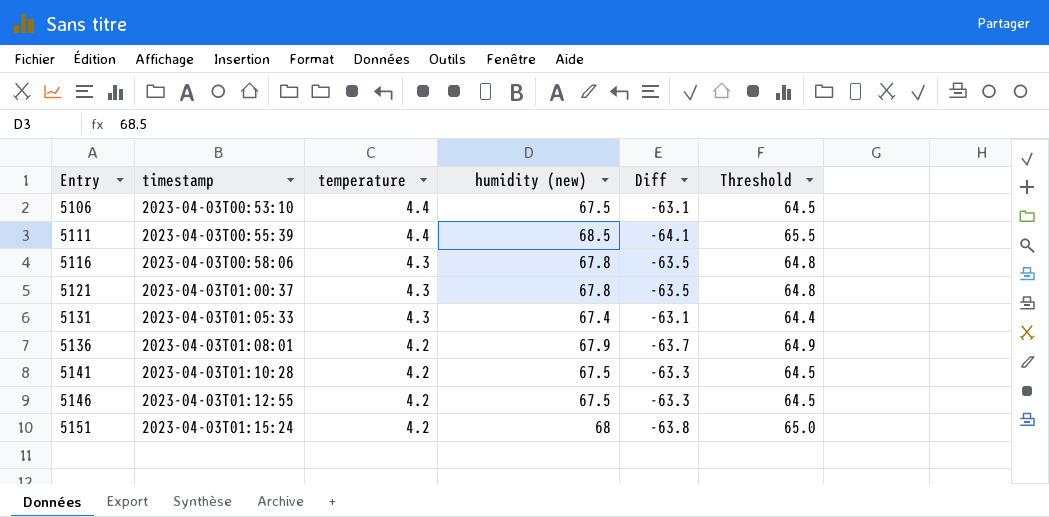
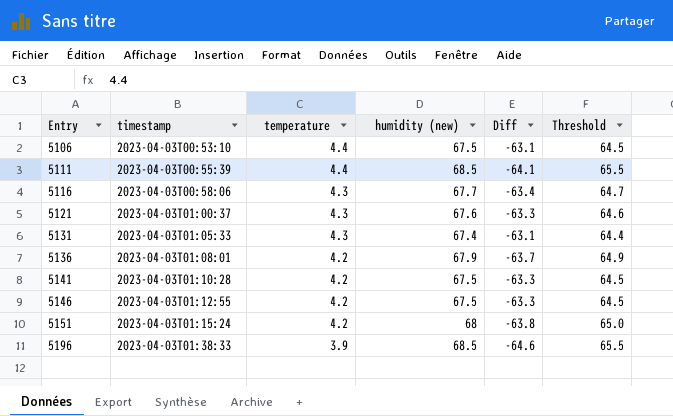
5116 | humidity (new): 67.8 -> 67.7
5116 | Diff: -63.5 -> -63.4
5116 | Threshold: 64.8 -> 64.7
5121 | humidity (new): 67.8 -> 67.6
5121 | Diff: -63.5 -> -63.3
5121 | Threshold: 64.8 -> 64.6
row 5196: none -> 2023-04-03T01:38:33 | 3.9 | 68.5 | -64.6 | 65.5

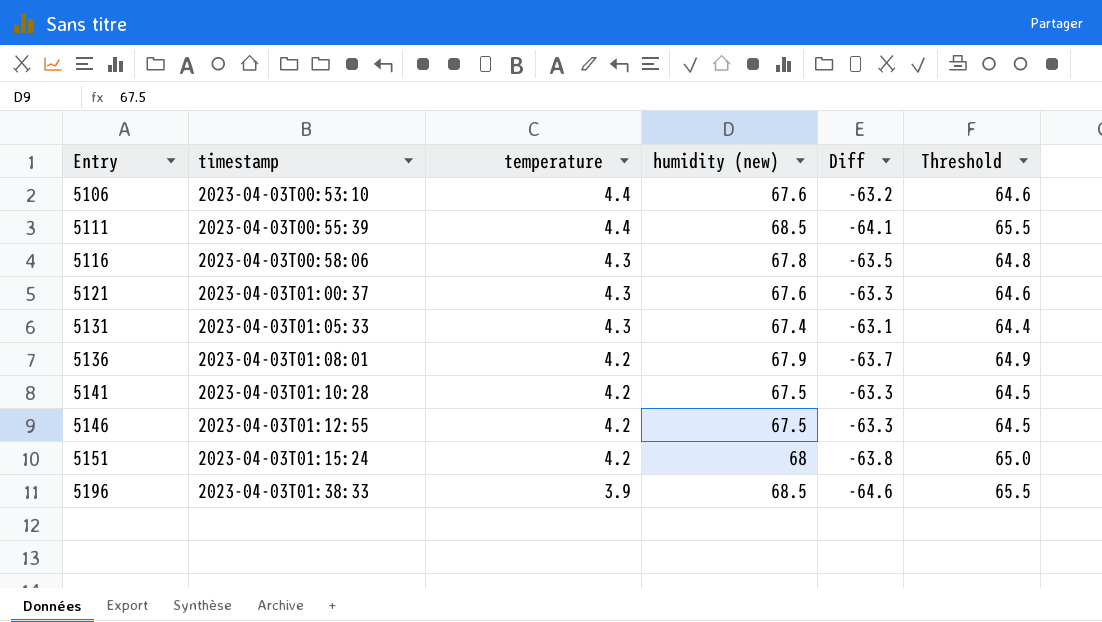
5106 | humidity (new): 67.5 -> 67.6
5106 | Diff: -63.1 -> -63.2
5106 | Threshold: 64.5 -> 64.6
5116 | humidity (new): 67.7 -> 67.8
5116 | Diff: -63.4 -> -63.5
5116 | Threshold: 64.7 -> 64.8

